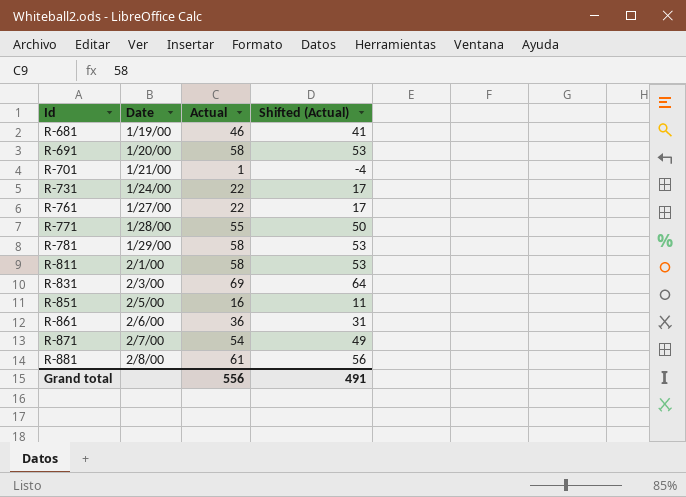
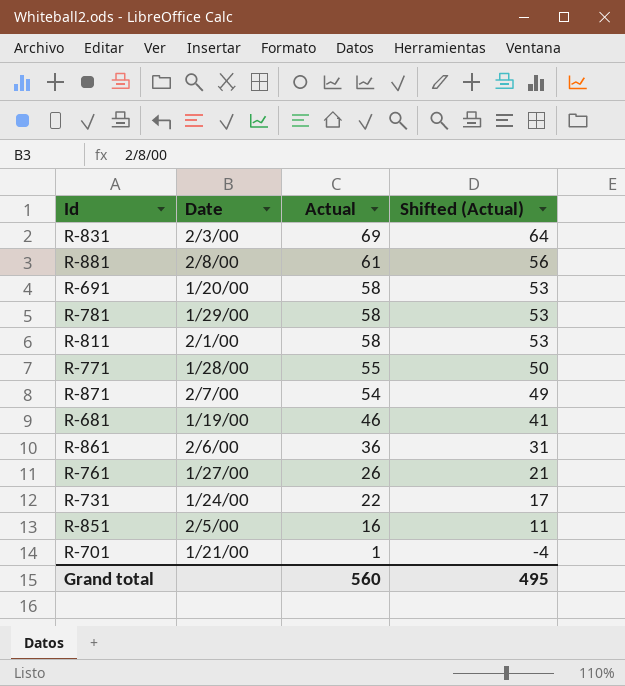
row order: Id ascending -> Actual descending
R-761 | Actual: 22 -> 26
R-761 | Shifted (Actual): 17 -> 21
Grand total | Actual: 556 -> 560
Grand total | Shifted (Actual): 491 -> 495

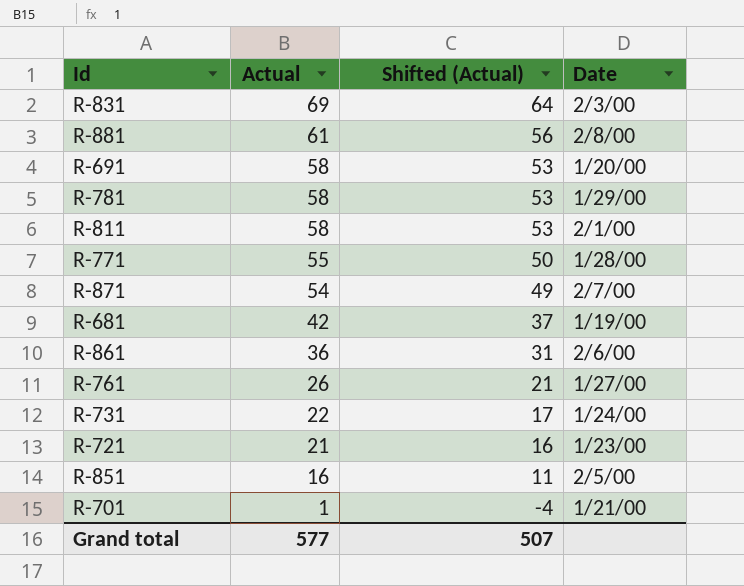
column Date | position: 2 -> 4
R-681 | Actual: 46 -> 42
R-681 | Shifted (Actual): 41 -> 37
row R-721: none -> 21 | 16 | 1/23/00
Grand total | Actual: 560 -> 577
Grand total | Shifted (Actual): 495 -> 507

